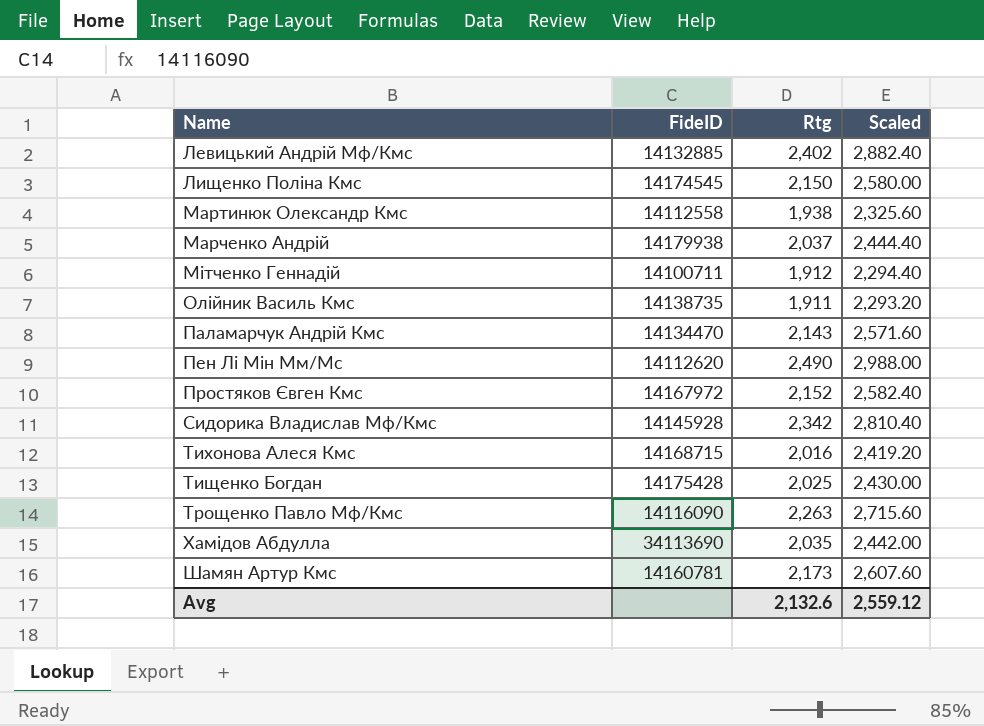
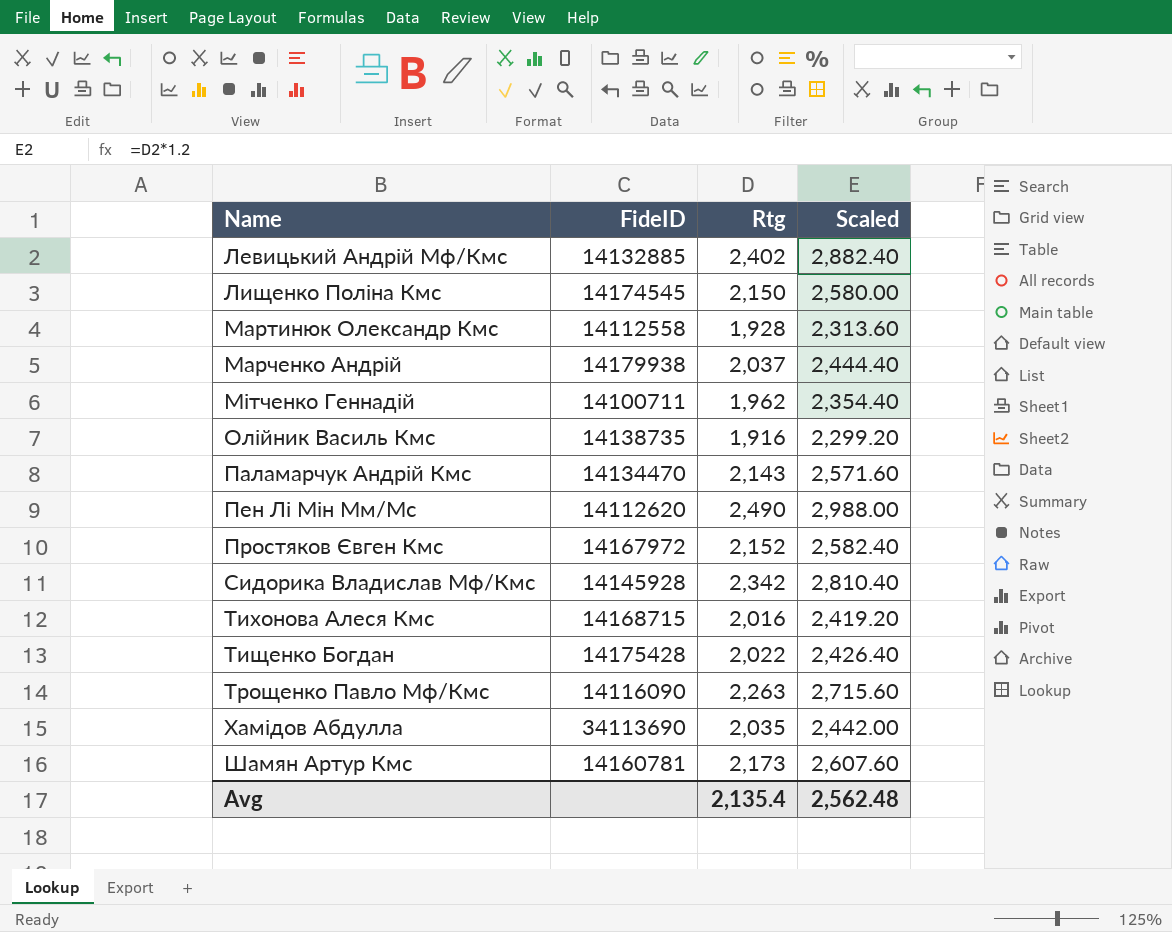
Мартинюк Олександр Кмс | Rtg: 1,938 -> 1,928
Мартинюк Олександр Кмс | Scaled: 2,325.60 -> 2,313.60
Мітченко Геннадій | Rtg: 1,912 -> 1,962
Мітченко Геннадій | Scaled: 2,294.40 -> 2,354.40
Олійник Василь Кмс | Rtg: 1,911 -> 1,916
Олійник Василь Кмс | Scaled: 2,293.20 -> 2,299.20
Тищенко Богдан | Rtg: 2,025 -> 2,022
Тищенко Богдан | Scaled: 2,430.00 -> 2,426.40
Avg | Rtg: 2,132.6 -> 2,135.4
Avg | Scaled: 2,559.12 -> 2,562.48

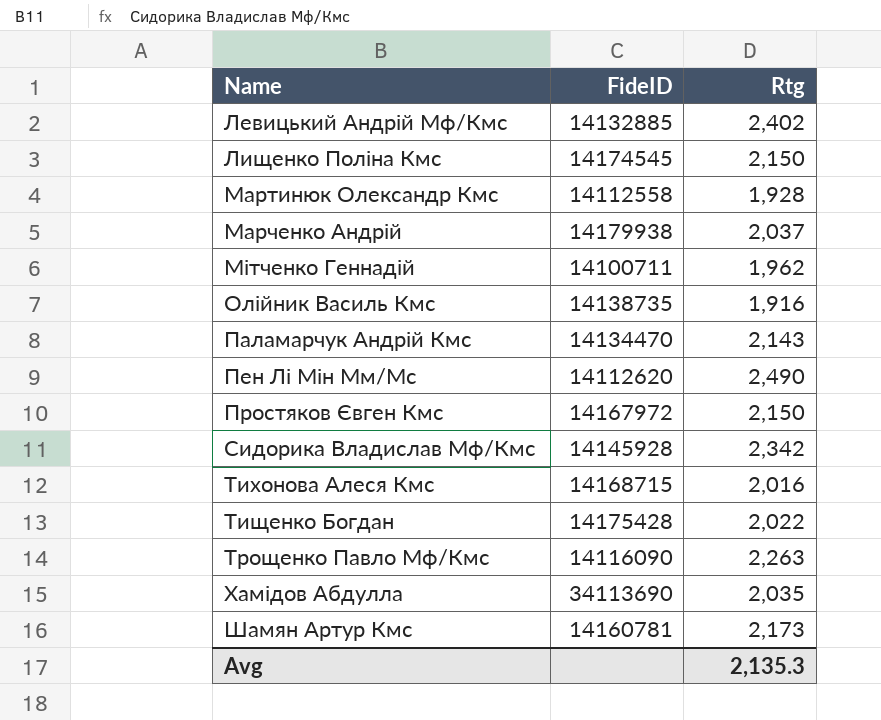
column Scaled | formula: [Rtg] * 1.2 -> none
Простяков Євген Кмс | Rtg: 2,152 -> 2,150
Avg | Rtg: 2,135.4 -> 2,135.3

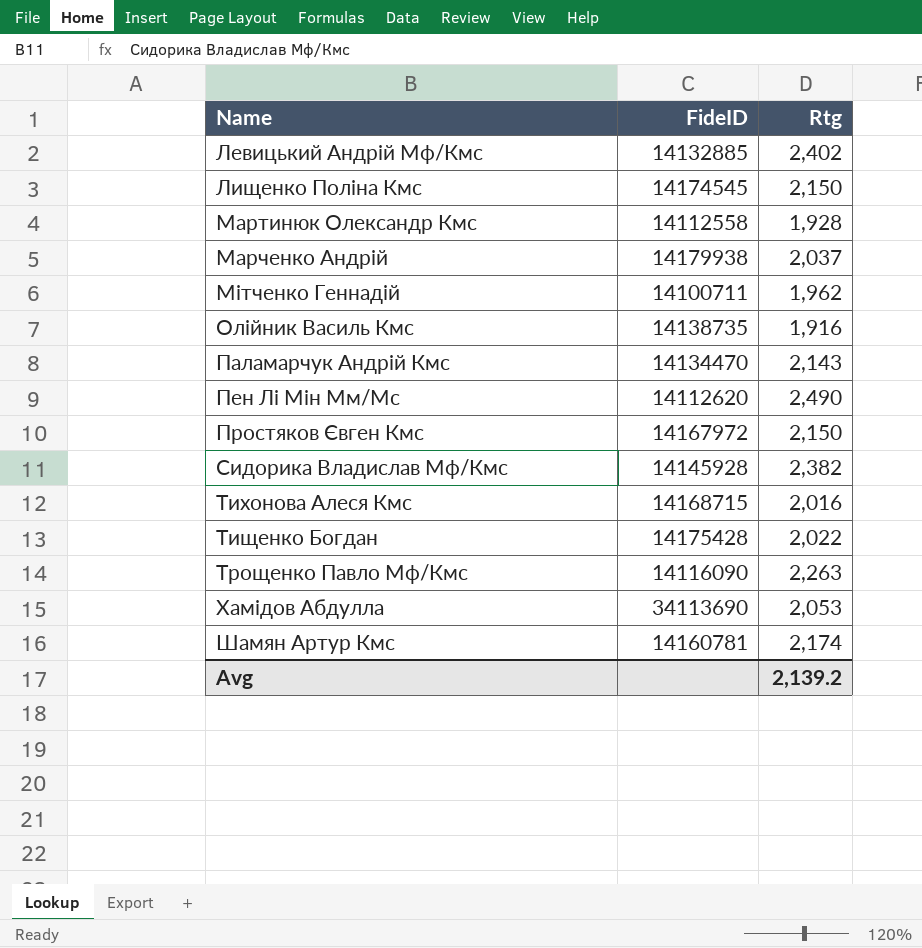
Сидорика Владислав Мф/Кмс | Rtg: 2,342 -> 2,382
Хамідов Абдулла | Rtg: 2,035 -> 2,053
Шамян Артур Кмс | Rtg: 2,173 -> 2,174
Avg | Rtg: 2,135.3 -> 2,139.2

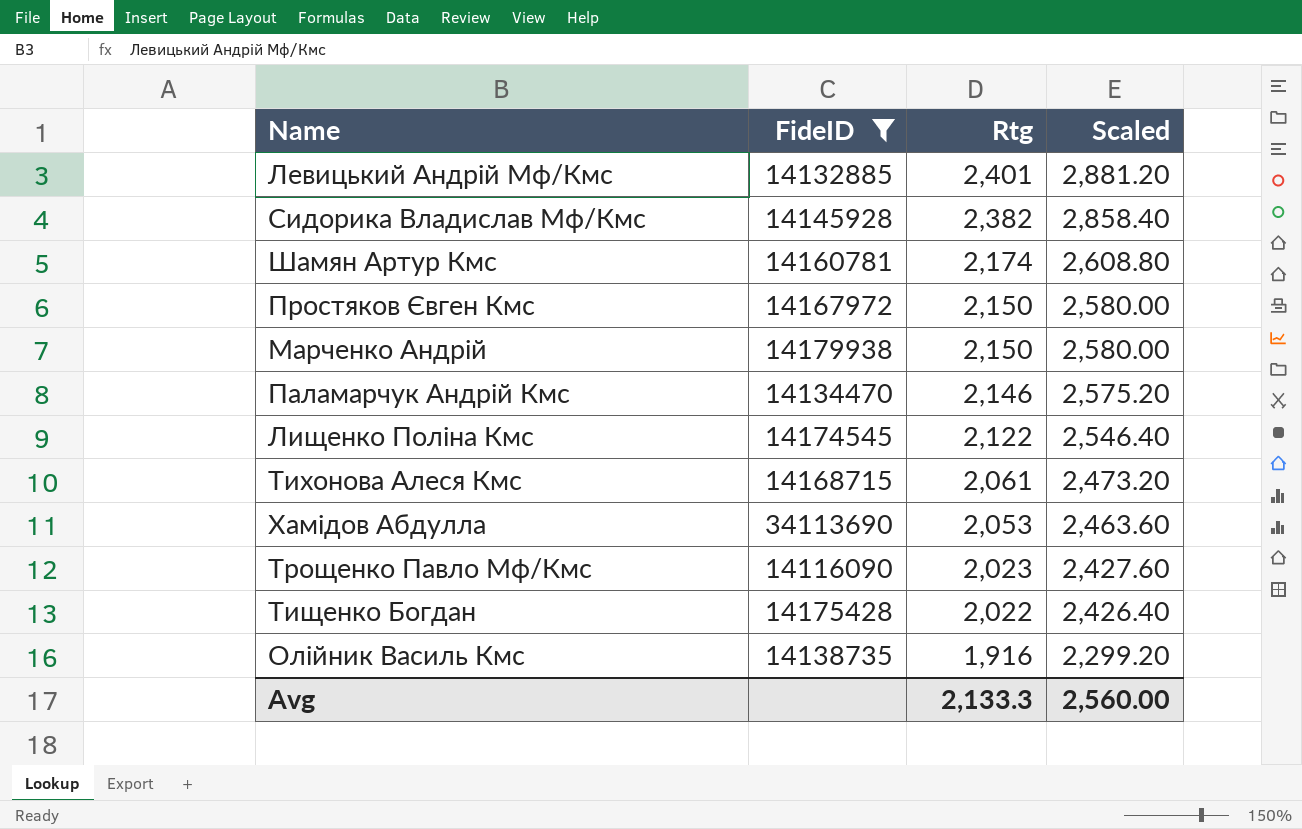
filter: none -> FideID >= 14116090
row order: Name ascending -> Rtg descending
column Scaled | formula: none -> [Rtg] * 1.2
Левицький Андрій Мф/Кмс | Rtg: 2,402 -> 2,401
Марченко Андрій | Rtg: 2,037 -> 2,150
Паламарчук Андрій Кмс | Rtg: 2,143 -> 2,146
Лищенко Поліна Кмс | Rtg: 2,150 -> 2,122
Тихонова Алеся Кмс | Rtg: 2,016 -> 2,061
Трощенко Павло Мф/Кмс | Rtg: 2,263 -> 2,023
Avg | Rtg: 2,139.2 -> 2,133.3

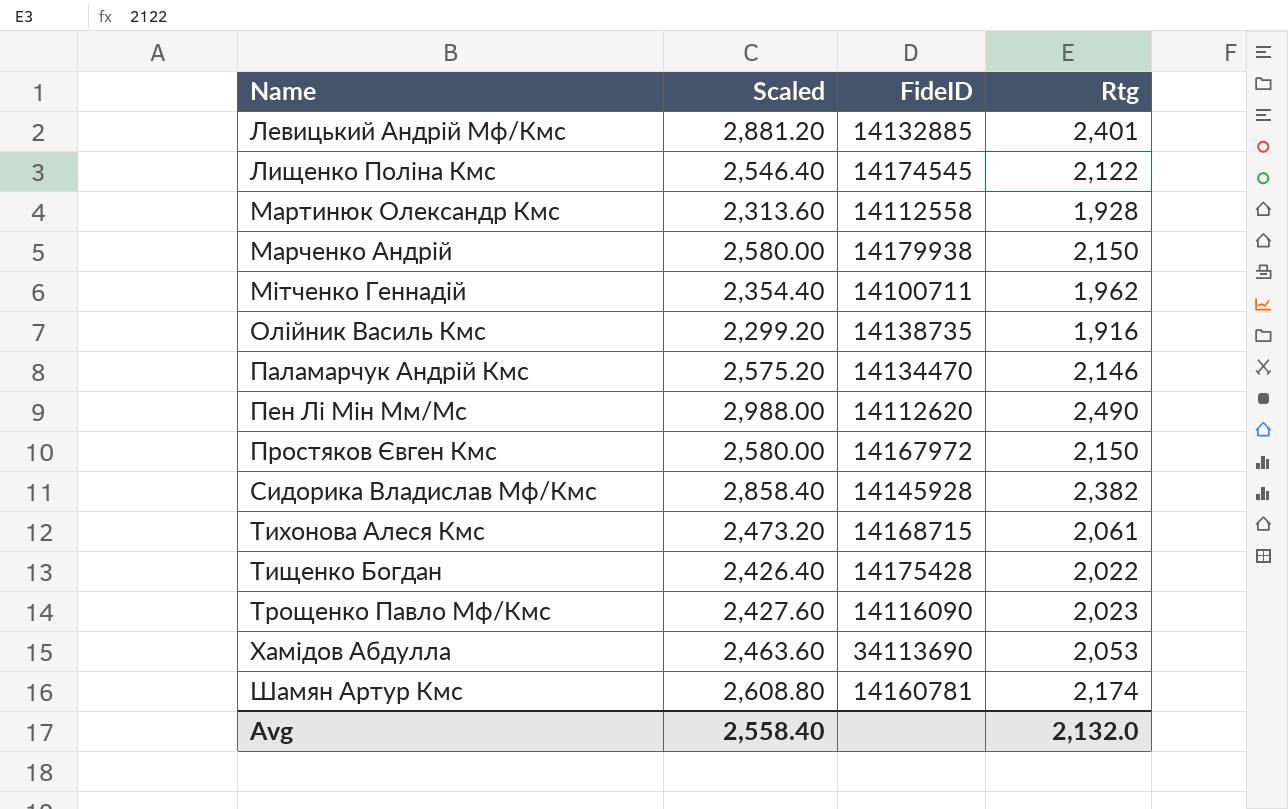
filter: FideID >= 14116090 -> none
row order: Rtg descending -> Name ascending
column Scaled | position: 4 -> 2
Avg | Scaled: 2,560.00 -> 2,558.40
Avg | Rtg: 2,133.3 -> 2,132.0

